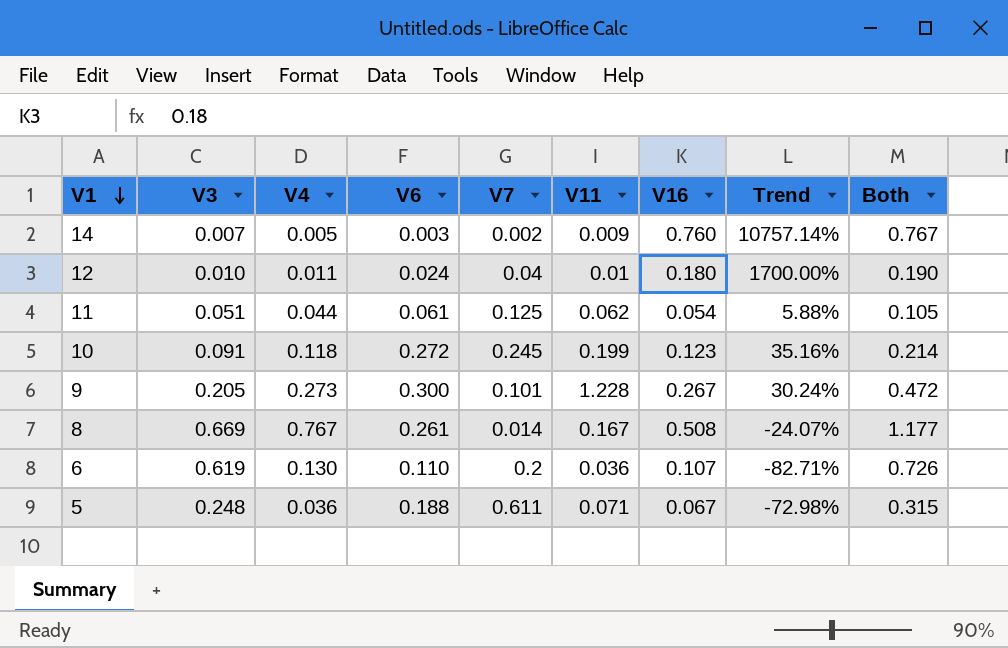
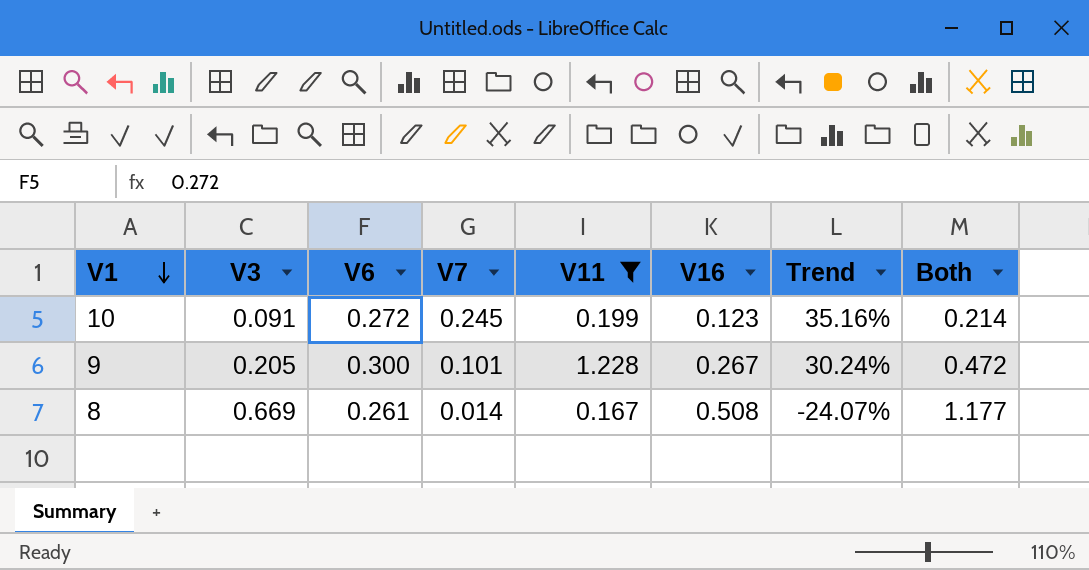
filter: none -> V11 >= 0.167
column V4 | position: 3 -> none

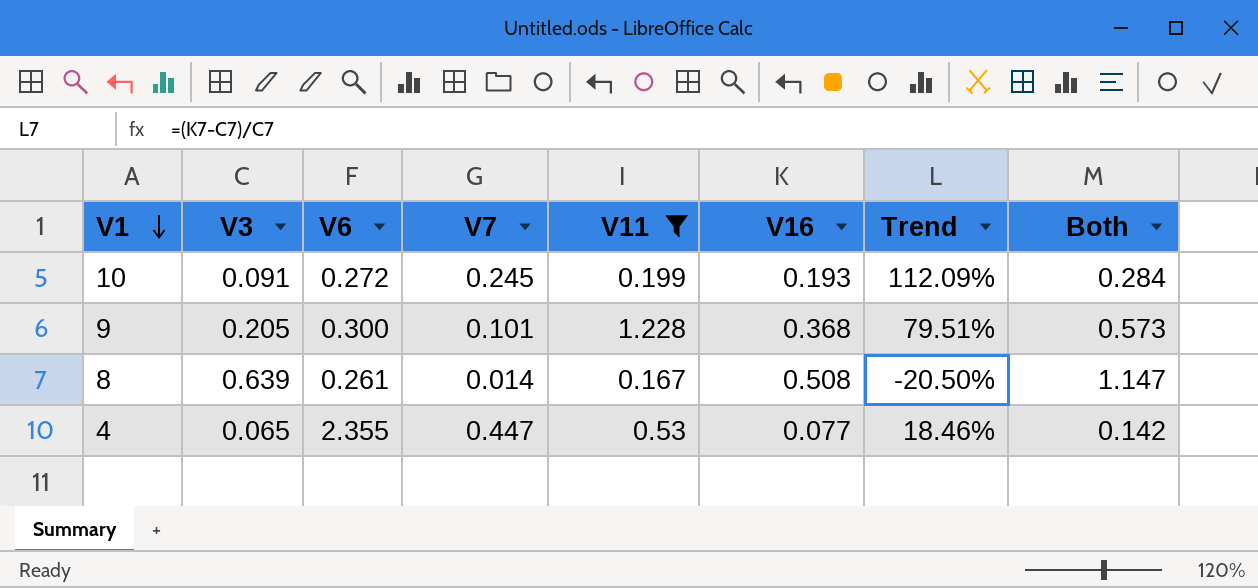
10 | V16: 0.123 -> 0.193
10 | Trend: 35.16% -> 112.09%
10 | Both: 0.214 -> 0.284
9 | V16: 0.267 -> 0.368
9 | Trend: 30.24% -> 79.51%
9 | Both: 0.472 -> 0.573
8 | V3: 0.669 -> 0.639
8 | Trend: -24.07% -> -20.50%
8 | Both: 1.177 -> 1.147
row 4: none -> 0.065 | 2.355 | 0.447 | 0.53 | 0.077 | 18.46% | 0.142

